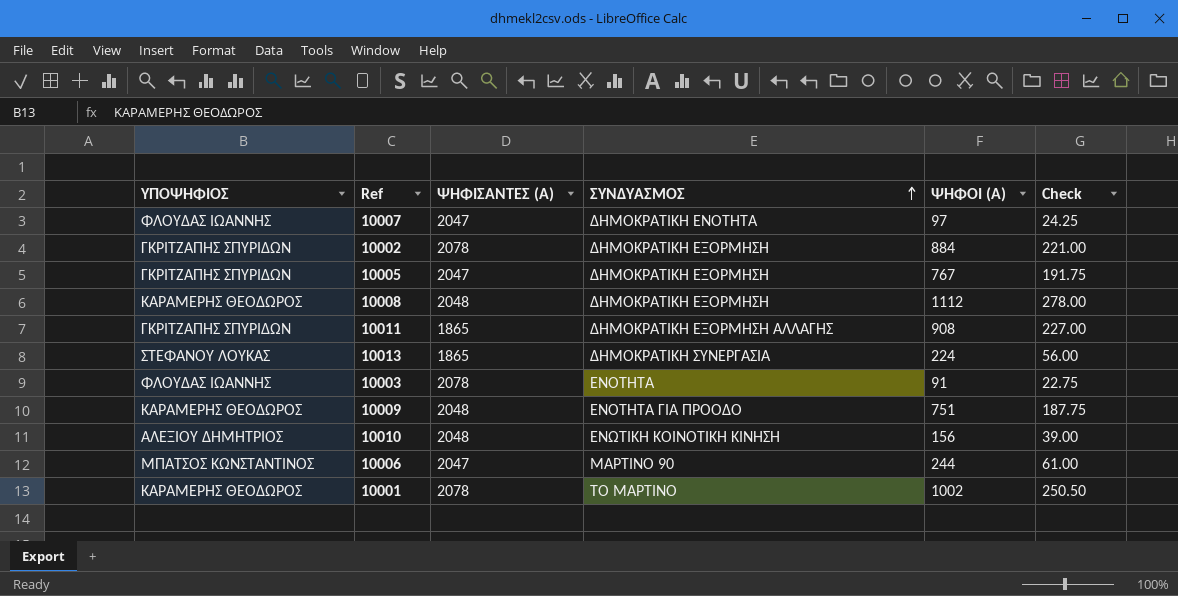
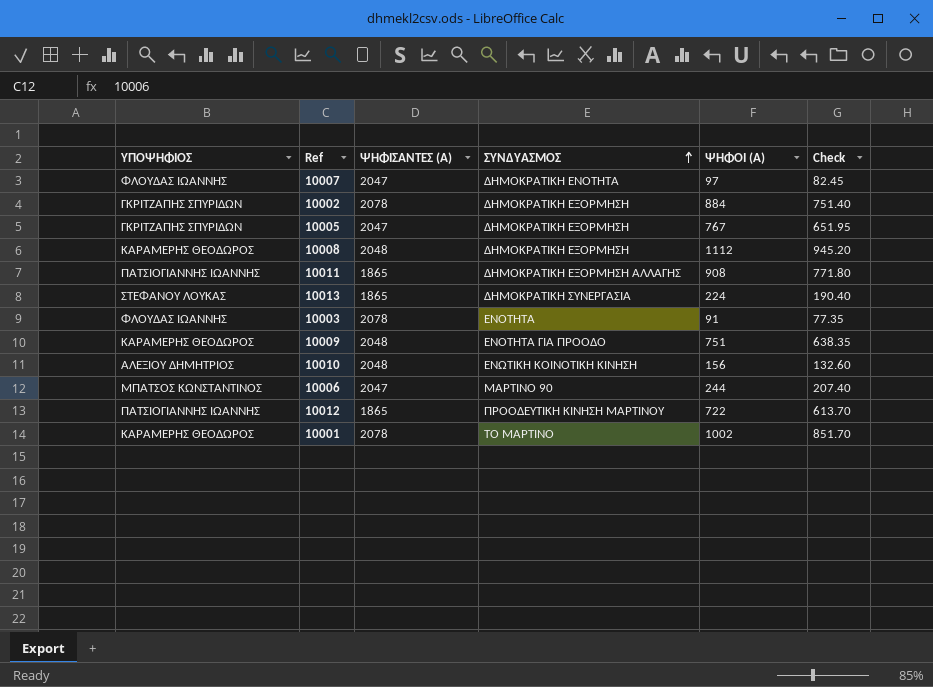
column Check | formula: [ΨΗΦΟΙ (Α)] * 0.25 -> [ΨΗΦΟΙ (Α)] * 0.85
10011 | ΥΠΟΨΗΦΙΟΣ: ΓΚΡΙΤΖΑΠΗΣ ΣΠΥΡΙΔΩΝ -> ΠΑΤΣΙΟΓΙΑΝΝΗΣ ΙΩΑΝΝΗΣ
row 10012: none -> ΠΑΤΣΙΟΓΙΑΝΝΗΣ ΙΩΑΝΝΗΣ | 1865 | ΠΡΟΟΔΕΥΤΙΚΗ ΚΙΝΗΣΗ ΜΑΡΤΙΝΟΥ | 722 | 613.70

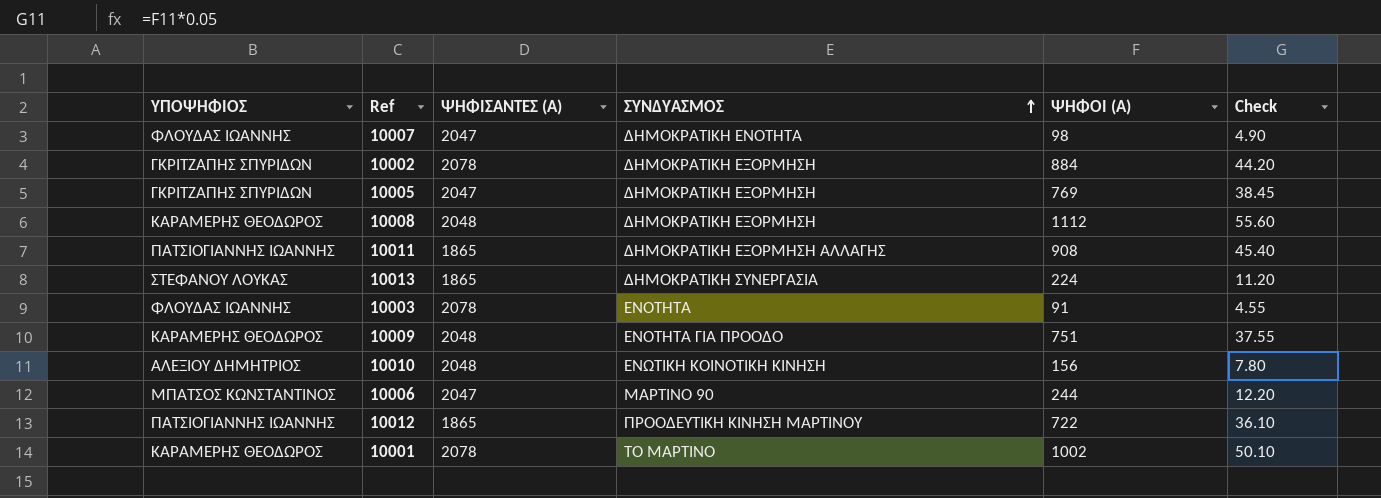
column Check | formula: [ΨΗΦΟΙ (Α)] * 0.85 -> [ΨΗΦΟΙ (Α)] * 0.05
10007 | ΨΗΦΟΙ (Α): 97 -> 98
10005 | ΨΗΦΟΙ (Α): 767 -> 769

